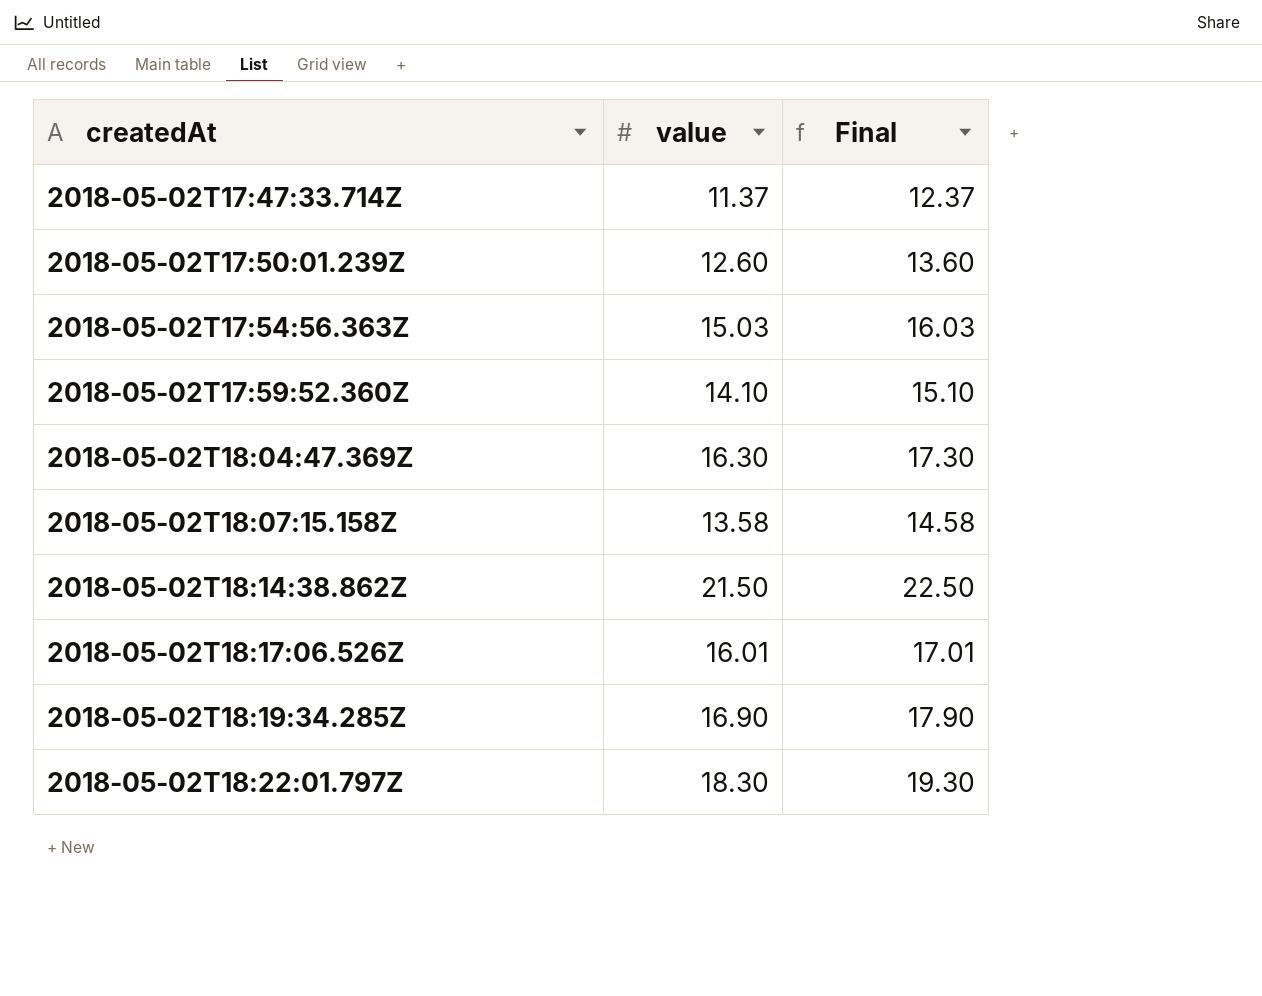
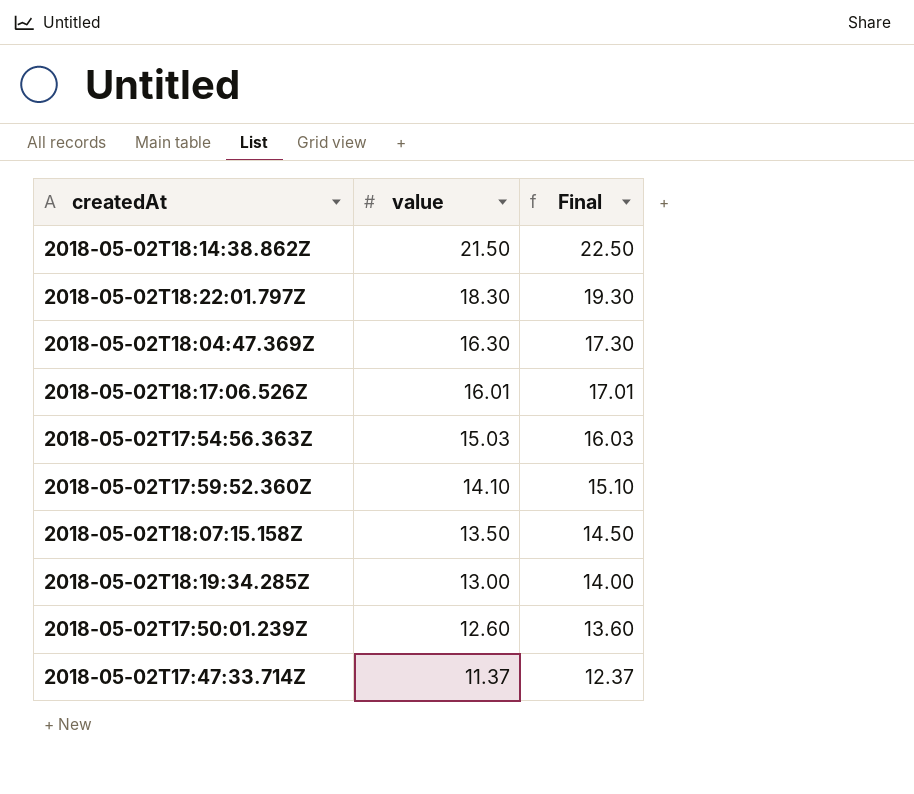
row order: createdAt ascending -> value descending
2018-05-02T18:07:15.158Z | value: 13.58 -> 13.50
2018-05-02T18:07:15.158Z | Final: 14.58 -> 14.50
2018-05-02T18:19:34.285Z | value: 16.90 -> 13.00
2018-05-02T18:19:34.285Z | Final: 17.90 -> 14.00

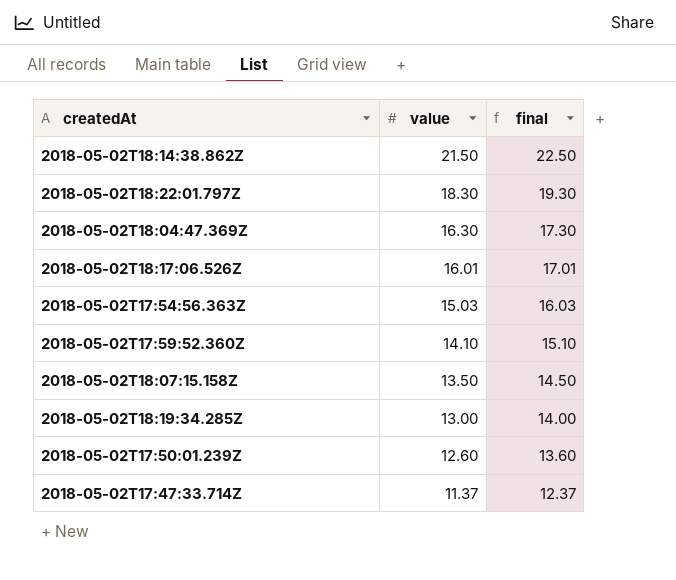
column name: Final -> final

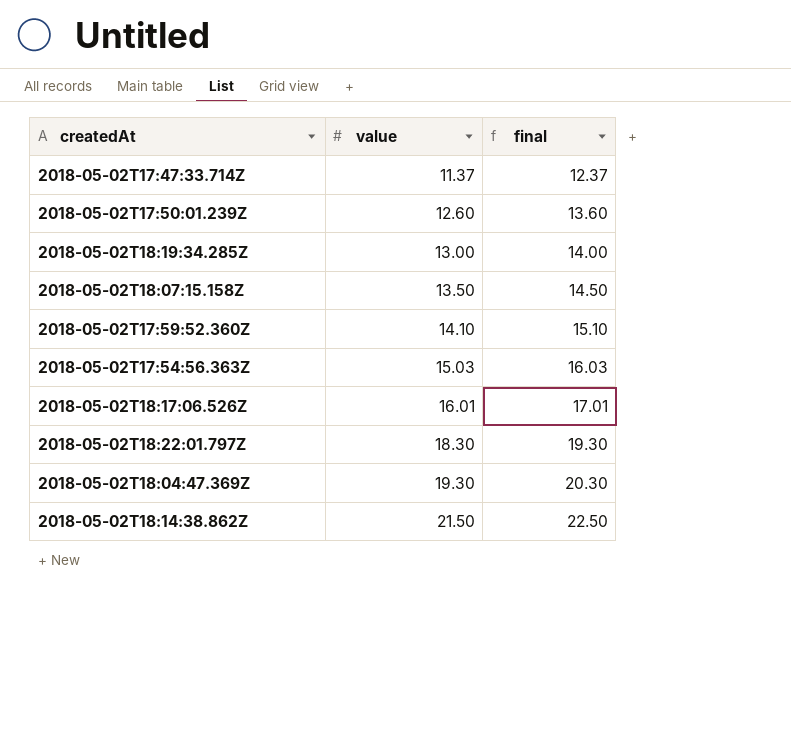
row order: value descending -> value ascending
2018-05-02T18:04:47.369Z | value: 16.30 -> 19.30
2018-05-02T18:04:47.369Z | final: 17.30 -> 20.30

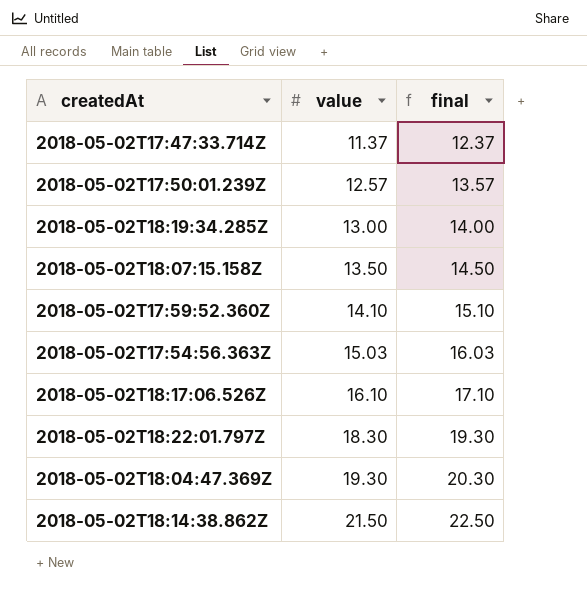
2018-05-02T17:50:01.239Z | value: 12.60 -> 12.57
2018-05-02T17:50:01.239Z | final: 13.60 -> 13.57
2018-05-02T18:17:06.526Z | value: 16.01 -> 16.10
2018-05-02T18:17:06.526Z | final: 17.01 -> 17.10

